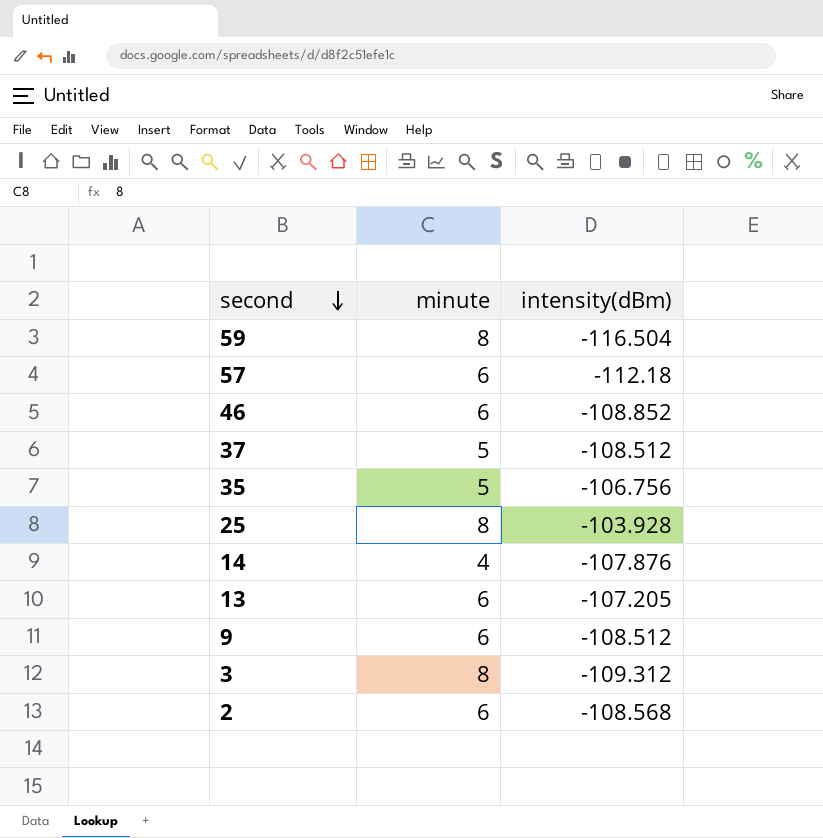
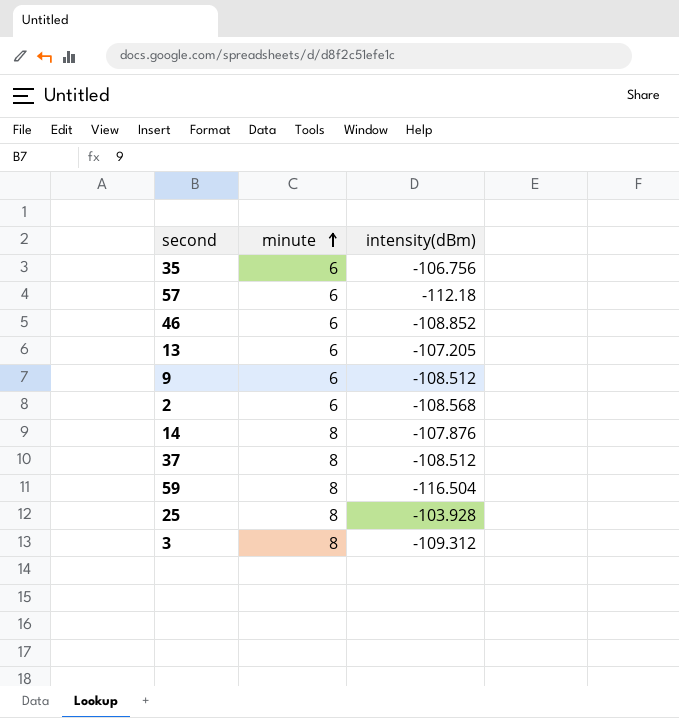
row order: second descending -> minute ascending
35 | minute: 5 -> 6
14 | minute: 4 -> 8
37 | minute: 5 -> 8

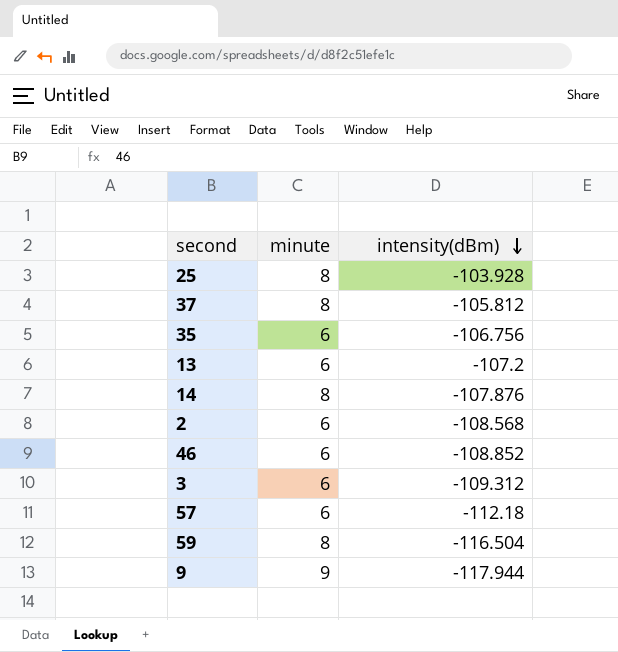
row order: minute ascending -> intensity(dBm) descending
37 | intensity(dBm): -108.512 -> -105.812
13 | intensity(dBm): -107.205 -> -107.2
3 | minute: 8 -> 6
9 | minute: 6 -> 9
9 | intensity(dBm): -108.512 -> -117.944

